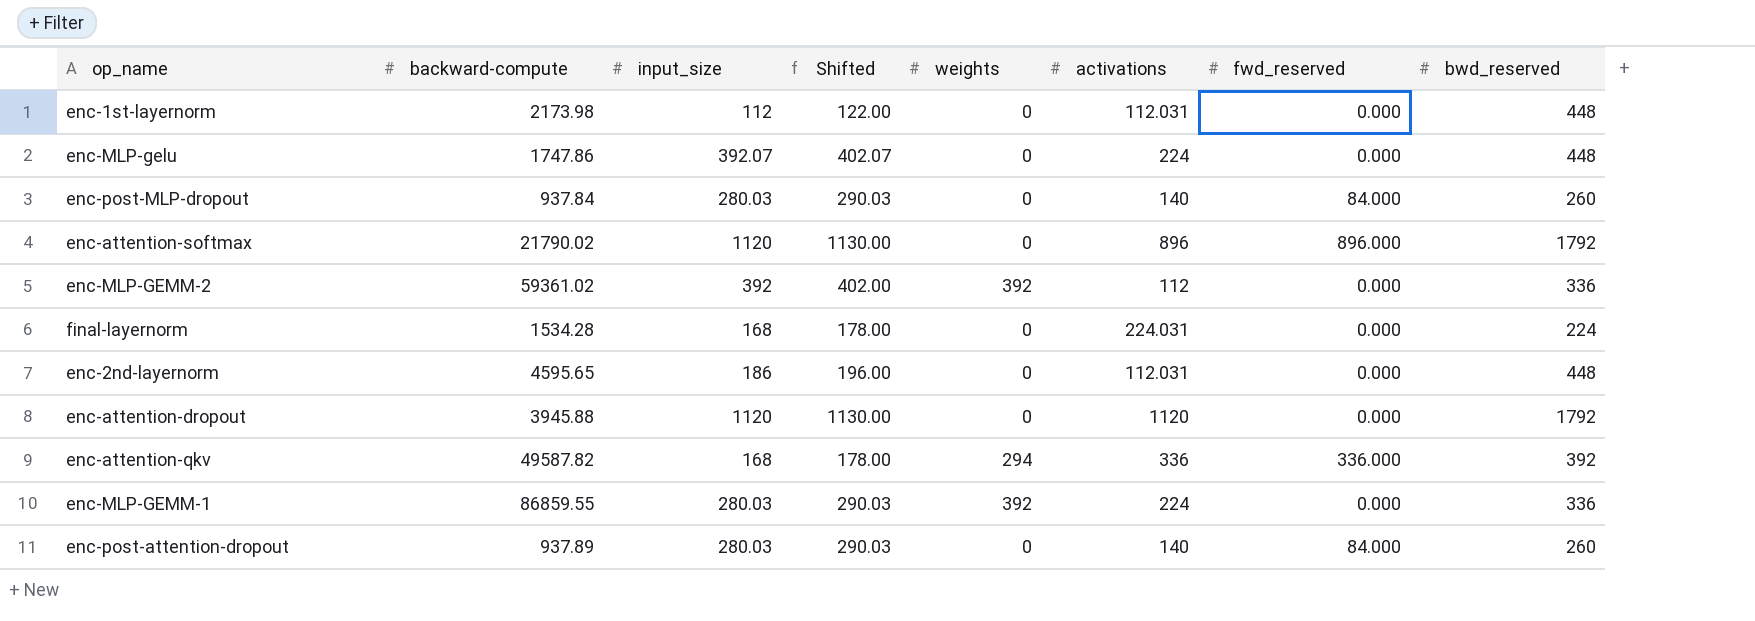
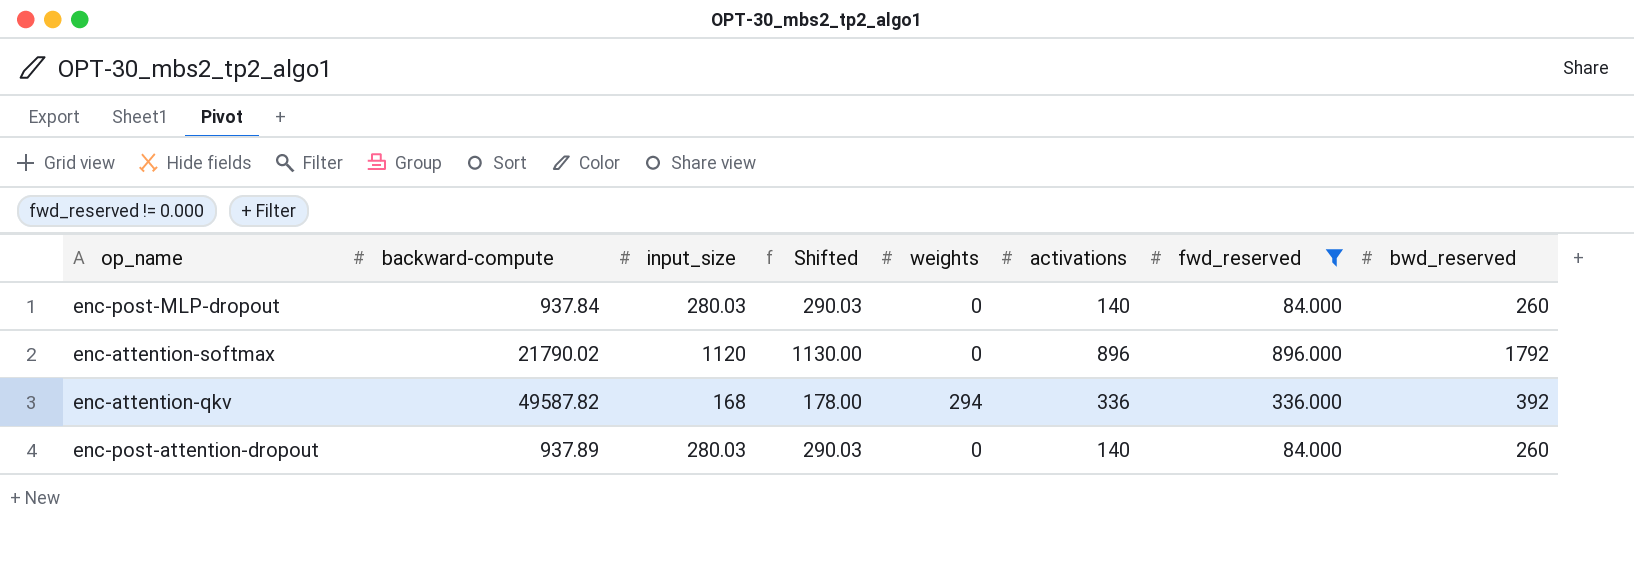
filter: none -> fwd_reserved != 0.000

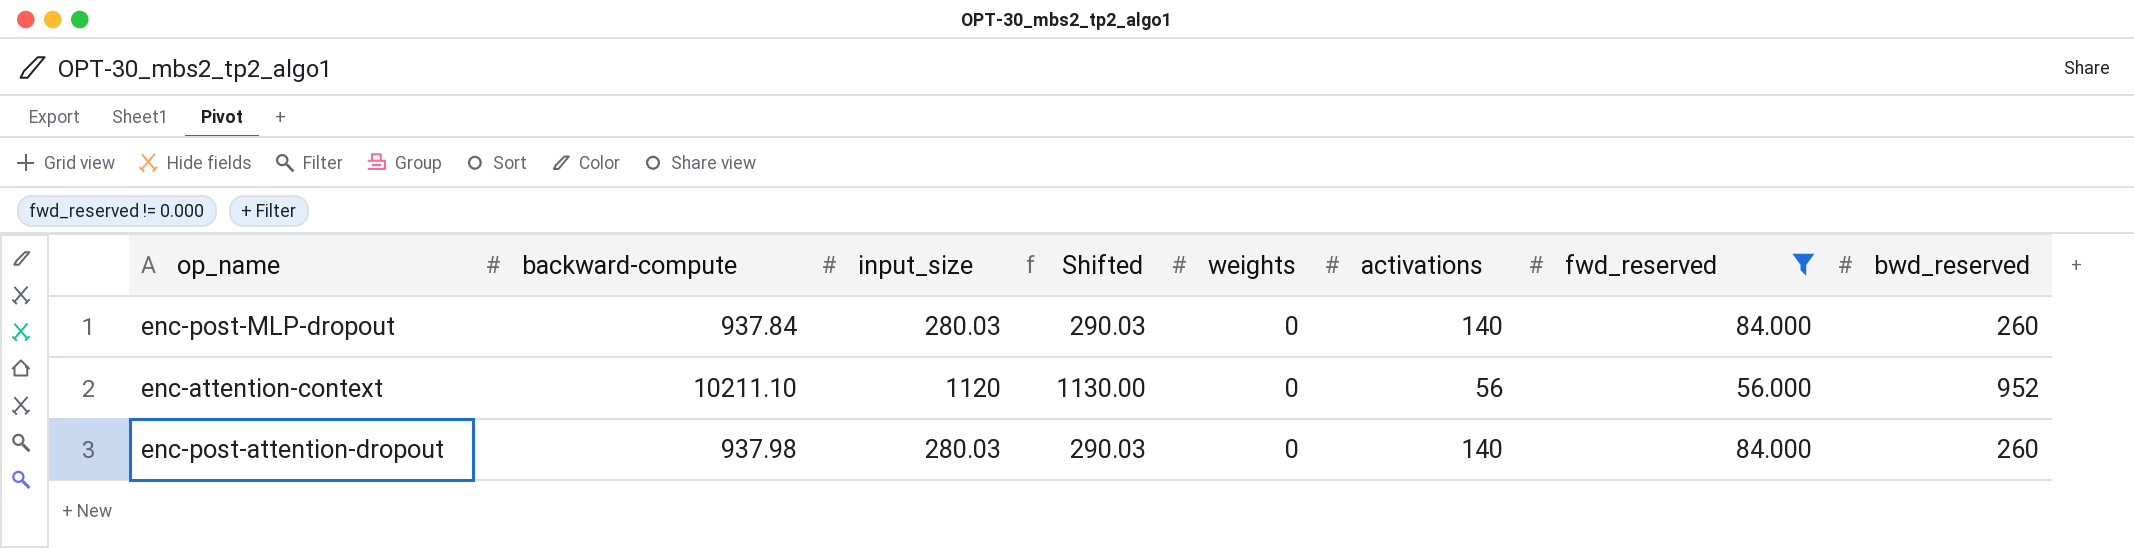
row enc-attention-softmax: 21790.02 | 1120 | 1130.00 | 0 | 896 | 896.000 | 1792 -> none
row enc-attention-qkv: 49587.82 | 168 | 178.00 | 294 | 336 | 336.000 | 392 -> none
row enc-attention-context: none -> 10211.10 | 1120 | 1130.00 | 0 | 56 | 56.000 | 952
enc-post-attention-dropout | backward-compute: 937.89 -> 937.98

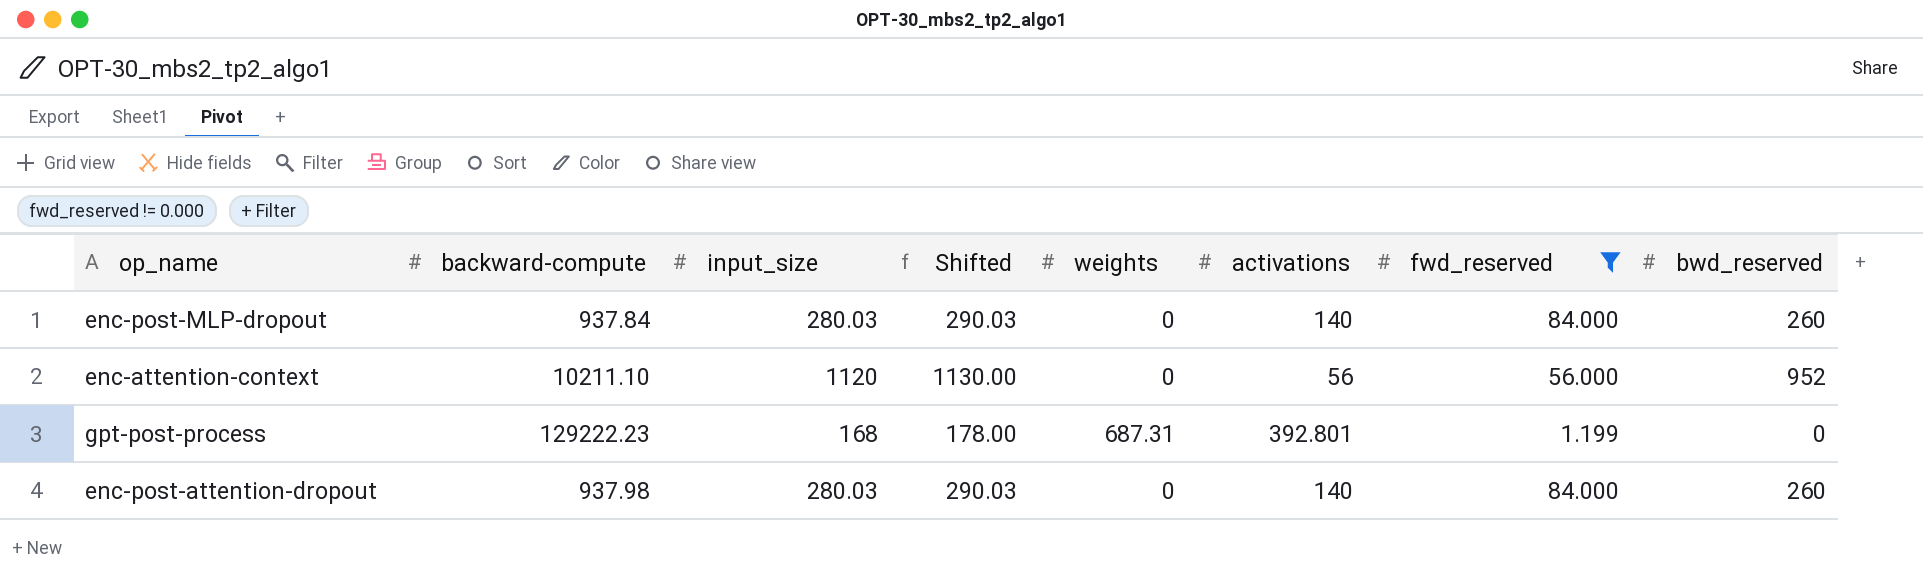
row gpt-post-process: none -> 129222.23 | 168 | 178.00 | 687.31 | 392.801 | 1.199 | 0

